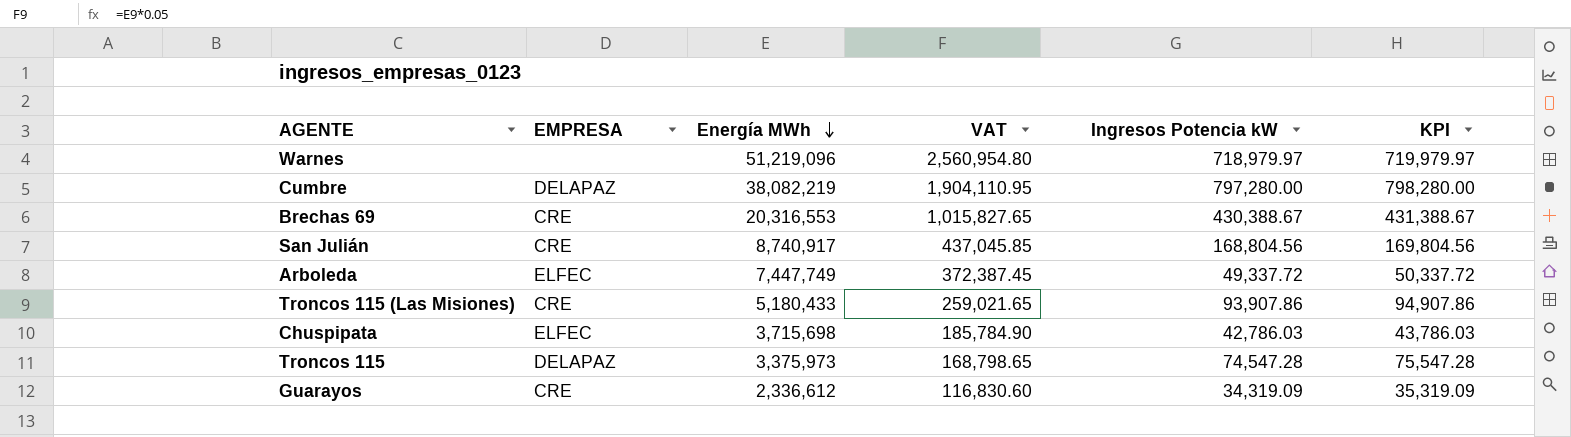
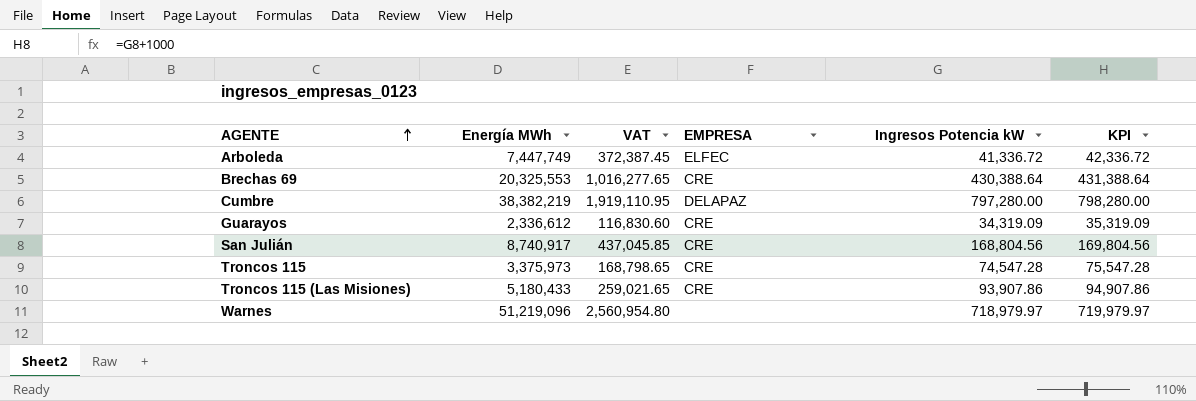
row order: Energía MWh descending -> AGENTE ascending
column EMPRESA | position: 2 -> 4
row Chuspipata: ELFEC | 3,715,698 | 185,784.90 | 42,786.03 | 43,786.03 -> none
Arboleda | Ingresos Potencia kW: 49,337.72 -> 41,336.72
Arboleda | KPI: 50,337.72 -> 42,336.72
Brechas 69 | Energía MWh: 20,316,553 -> 20,325,553
Brechas 69 | VAT: 1,015,827.65 -> 1,016,277.65
Brechas 69 | Ingresos Potencia kW: 430,388.67 -> 430,388.64
Brechas 69 | KPI: 431,388.67 -> 431,388.64
Cumbre | Energía MWh: 38,082,219 -> 38,382,219
Cumbre | VAT: 1,904,110.95 -> 1,919,110.95
Troncos 115 | EMPRESA: DELAPAZ -> CRE

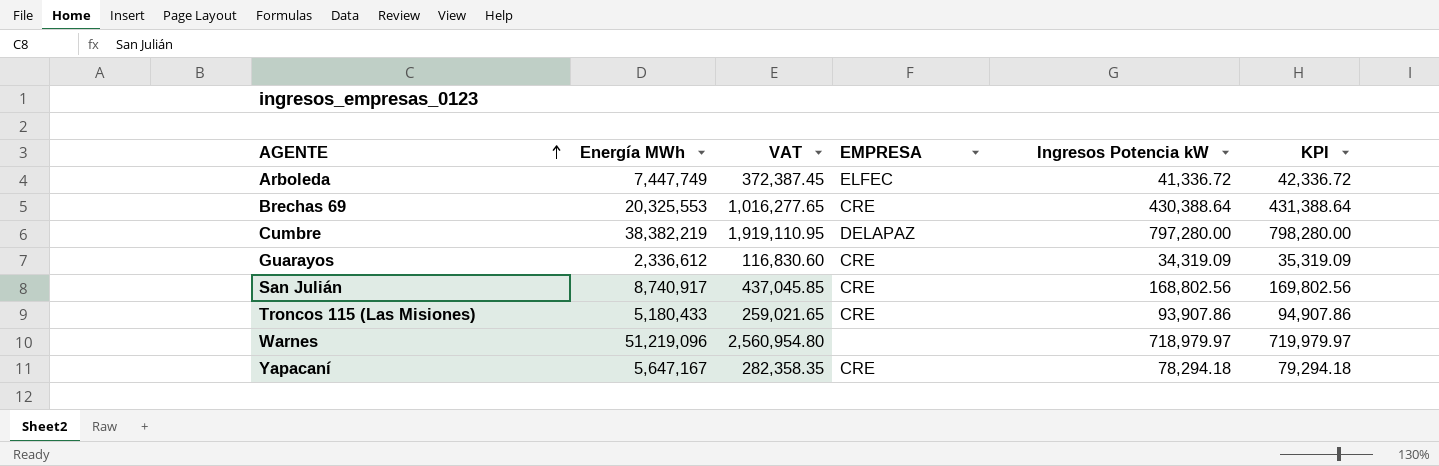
row Troncos 115: 3,375,973 | 168,798.65 | CRE | 74,547.28 | 75,547.28 -> none
San Julián | Ingresos Potencia kW: 168,804.56 -> 168,802.56
San Julián | KPI: 169,804.56 -> 169,802.56
row Yapacaní: none -> 5,647,167 | 282,358.35 | CRE | 78,294.18 | 79,294.18

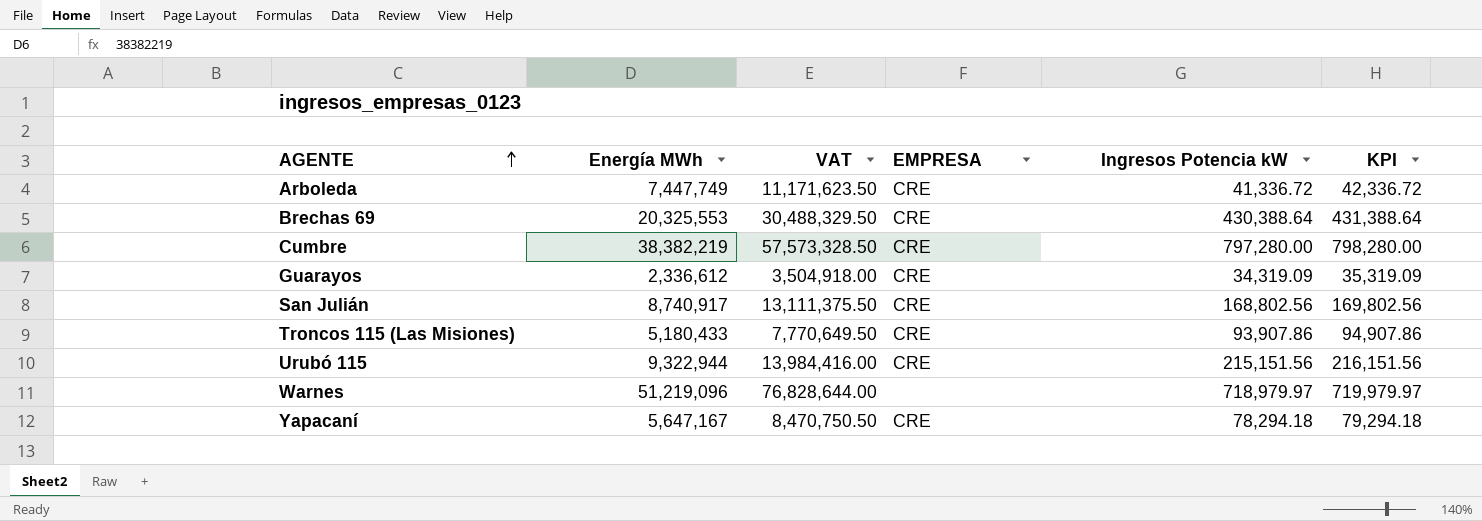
column VAT | formula: [Energía MWh] * 0.05 -> [Energía MWh] * 1.5
Arboleda | EMPRESA: ELFEC -> CRE
Cumbre | EMPRESA: DELAPAZ -> CRE
row Urubó 115: none -> 9,322,944 | 13,984,416.00 | CRE | 215,151.56 | 216,151.56

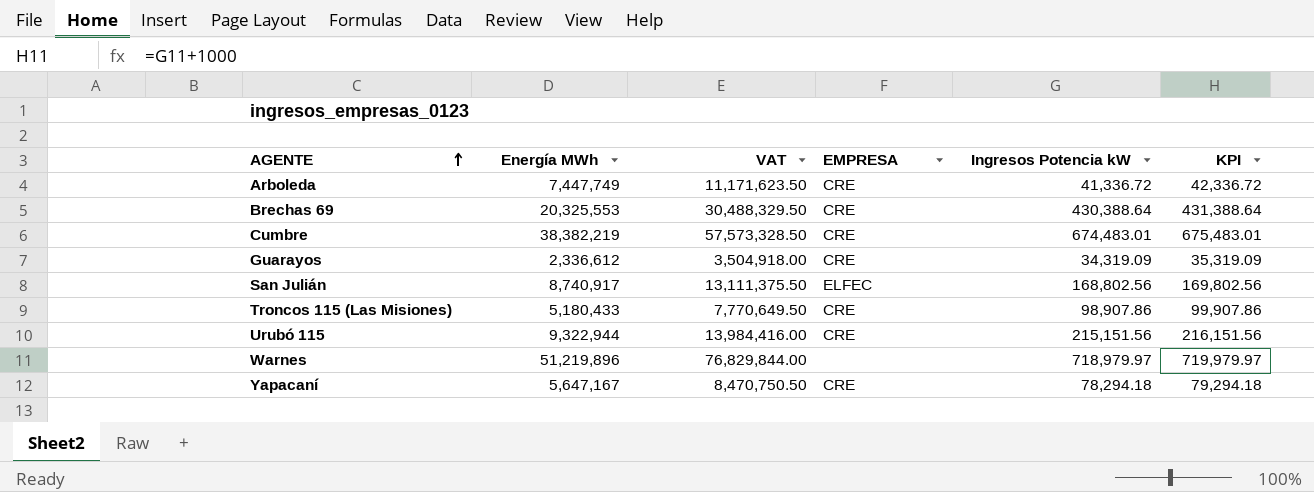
Cumbre | Ingresos Potencia kW: 797,280.00 -> 674,483.01
Cumbre | KPI: 798,280.00 -> 675,483.01
San Julián | EMPRESA: CRE -> ELFEC
Troncos 115 (Las Misiones) | Ingresos Potencia kW: 93,907.86 -> 98,907.86
Troncos 115 (Las Misiones) | KPI: 94,907.86 -> 99,907.86
Warnes | Energía MWh: 51,219,096 -> 51,219,896
Warnes | VAT: 76,828,644.00 -> 76,829,844.00

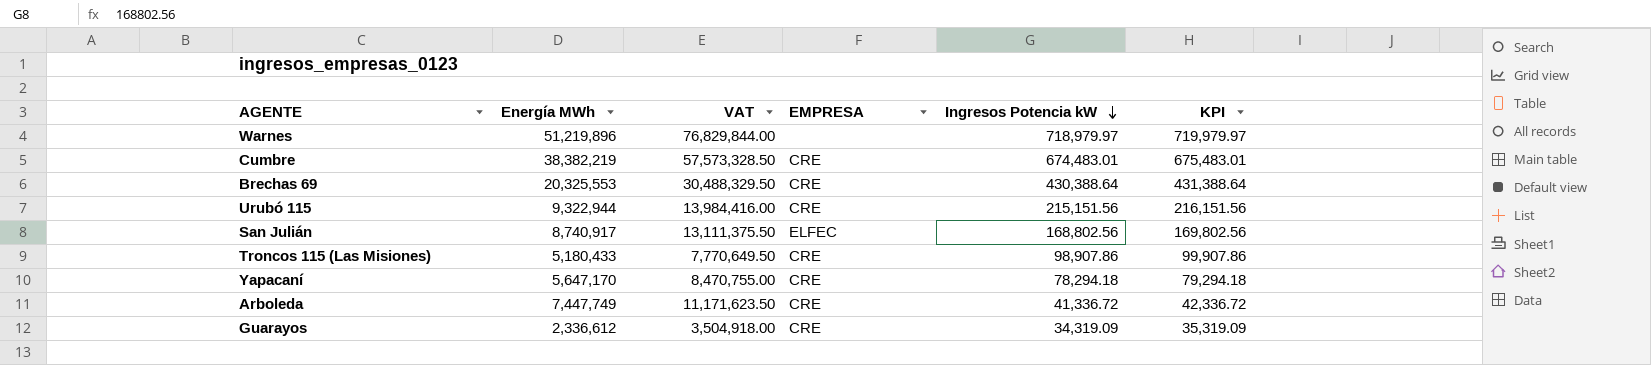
row order: AGENTE ascending -> Ingresos Potencia kW descending
Yapacaní | Energía MWh: 5,647,167 -> 5,647,170
Yapacaní | VAT: 8,470,750.50 -> 8,470,755.00

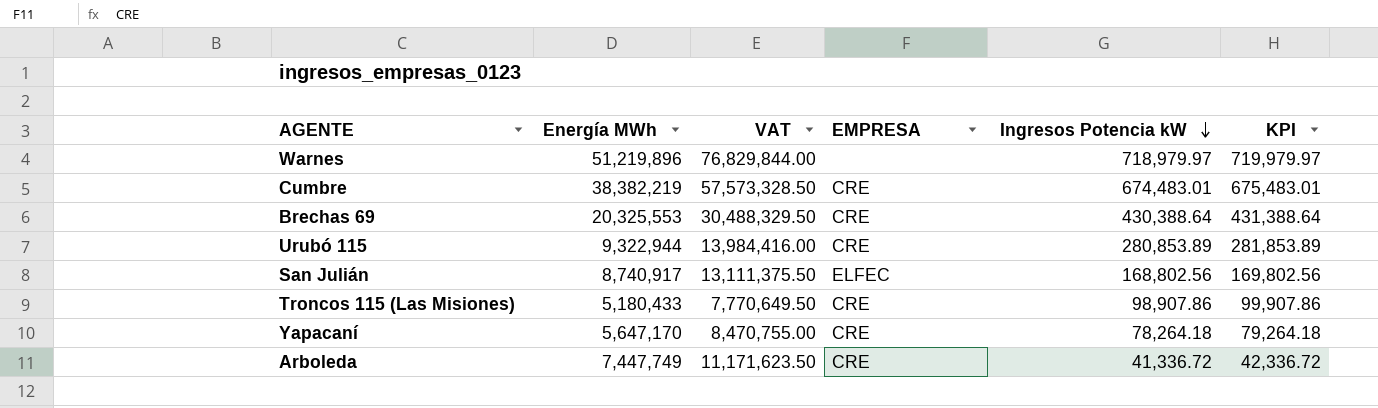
row Guarayos: 2,336,612 | 3,504,918.00 | CRE | 34,319.09 | 35,319.09 -> none
Urubó 115 | Ingresos Potencia kW: 215,151.56 -> 280,853.89
Urubó 115 | KPI: 216,151.56 -> 281,853.89
Yapacaní | Ingresos Potencia kW: 78,294.18 -> 78,264.18
Yapacaní | KPI: 79,294.18 -> 79,264.18

